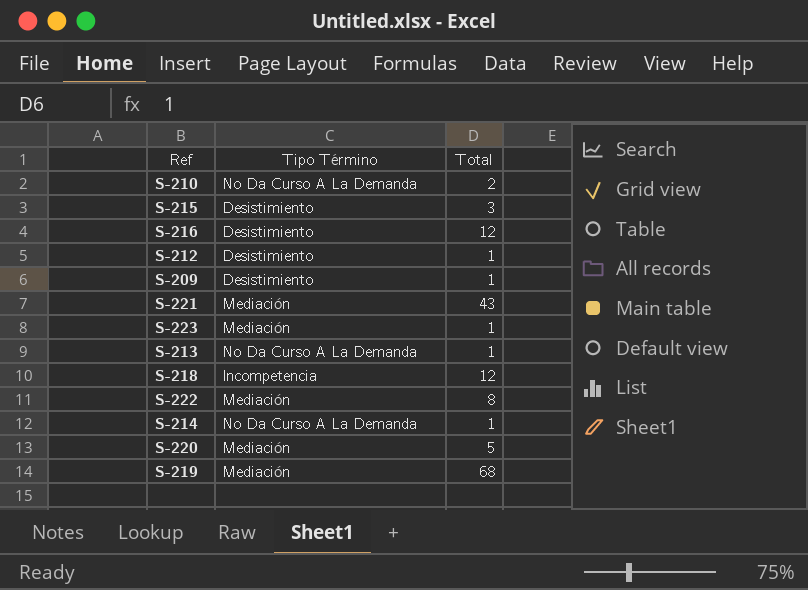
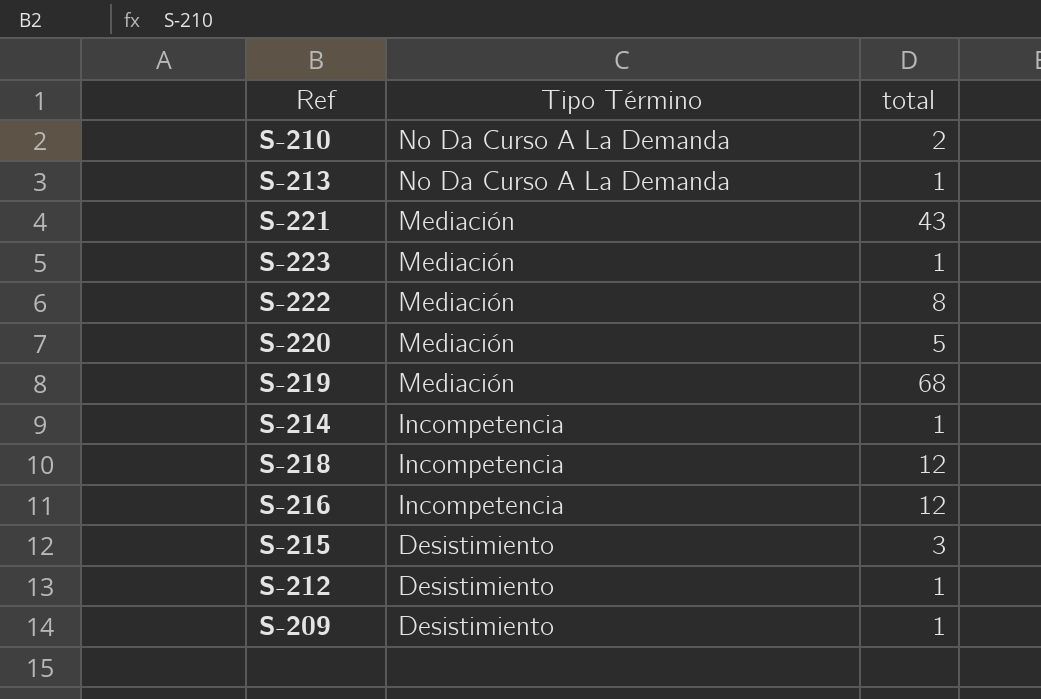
row order: none -> Tipo Término descending
column name: Total -> total
S-214 | Tipo Término: No Da Curso A La Demanda -> Incompetencia
S-216 | Tipo Término: Desistimiento -> Incompetencia

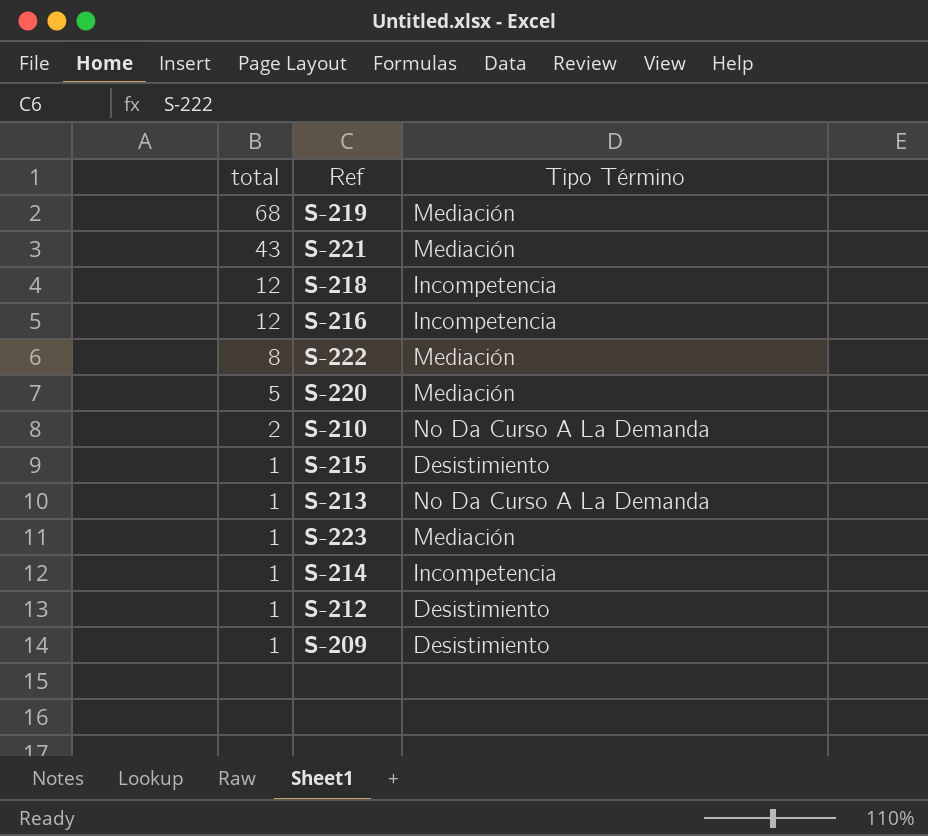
row order: Tipo Término descending -> total descending
column total | position: 3 -> 1
S-215 | total: 3 -> 1

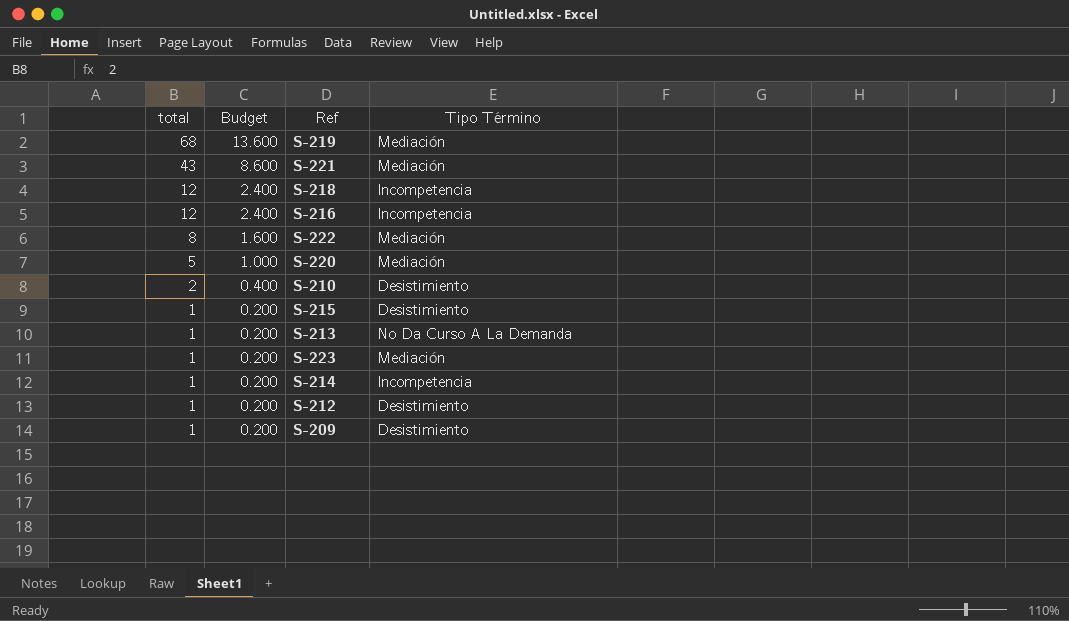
column Budget | formula: none -> [total] * 0.2
S-210 | Tipo Término: No Da Curso A La Demanda -> Desistimiento

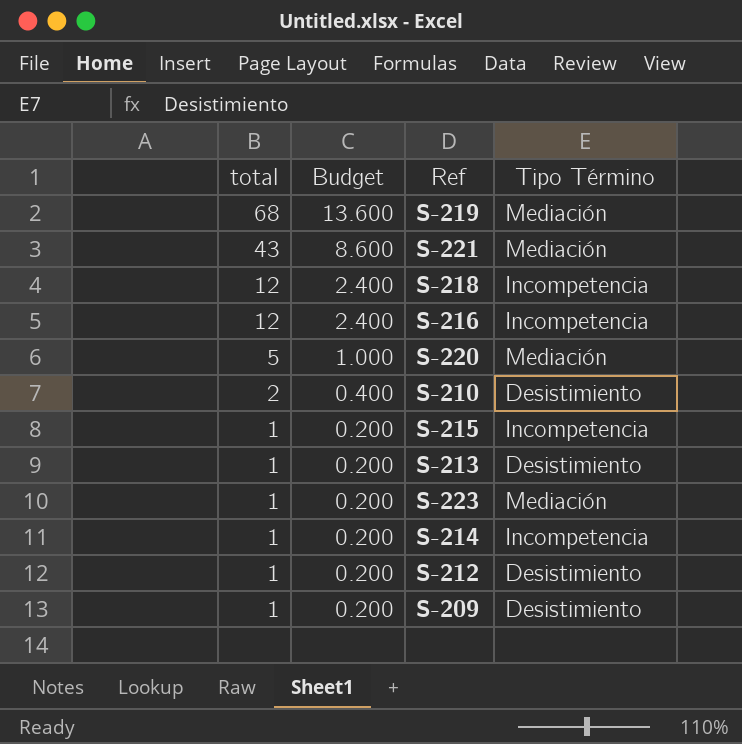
row S-222: 8 | 1.600 | Mediación -> none
S-215 | Tipo Término: Desistimiento -> Incompetencia
S-213 | Tipo Término: No Da Curso A La Demanda -> Desistimiento

